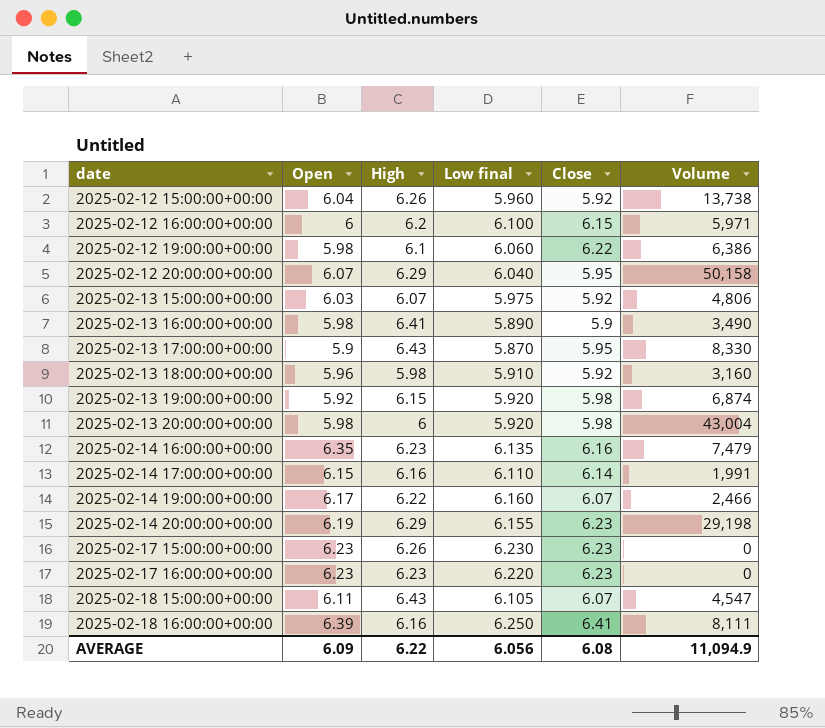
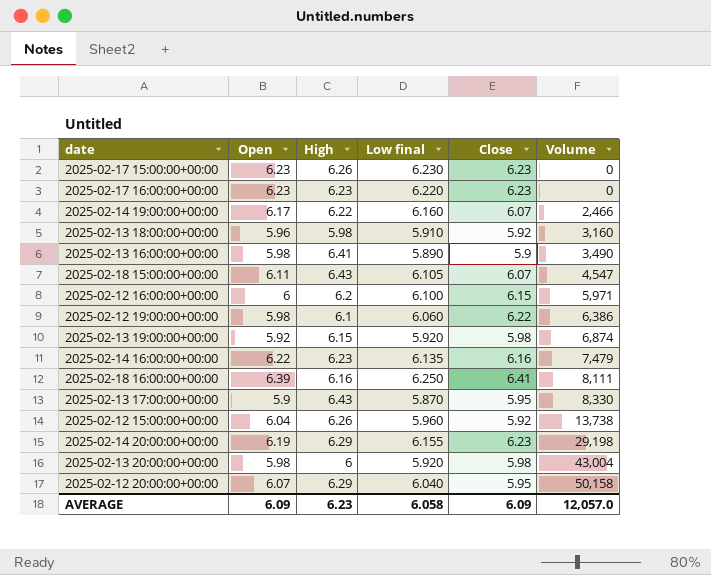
row order: date ascending -> Volume ascending
row 2025-02-13 15:00:00+00:00: 6.03 | 6.07 | 5.975 | 5.92 | 4,806 -> none
row 2025-02-14 17:00:00+00:00: 6.15 | 6.16 | 6.110 | 6.14 | 1,991 -> none
2025-02-14 16:00:00+00:00 | Open: 6.35 -> 6.22
AVERAGE | High: 6.22 -> 6.23
AVERAGE | Low final: 6.056 -> 6.058
AVERAGE | Close: 6.08 -> 6.09
AVERAGE | Volume: 11,094.9 -> 12,057.0

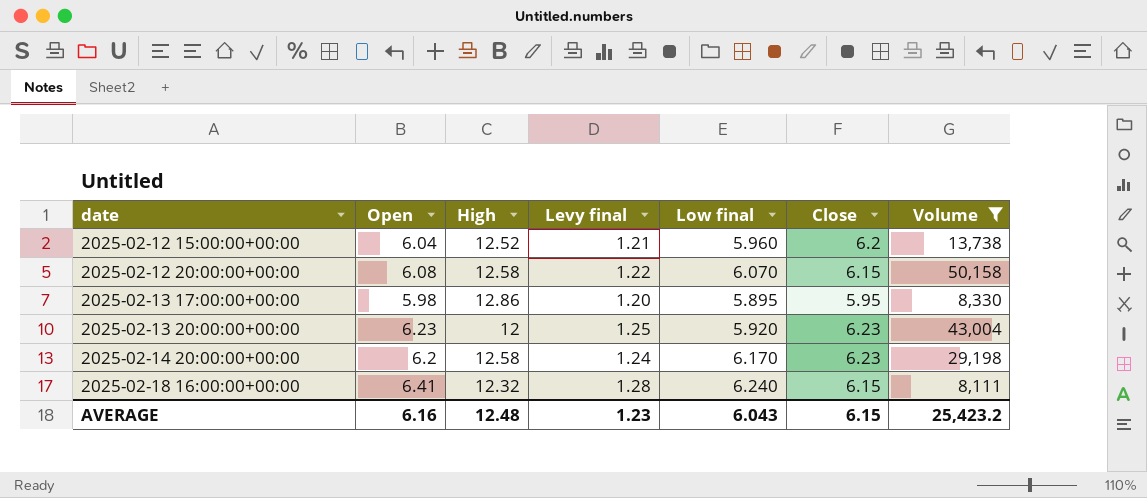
filter: none -> Volume >= 8,111
row order: Volume ascending -> date ascending
column Levy final | formula: none -> [Open] * 0.2
2025-02-12 15:00:00+00:00 | High: 6.26 -> 12.52
2025-02-12 15:00:00+00:00 | Close: 5.92 -> 6.2
2025-02-12 20:00:00+00:00 | Open: 6.07 -> 6.08
2025-02-12 20:00:00+00:00 | High: 6.29 -> 12.58
2025-02-12 20:00:00+00:00 | Low final: 6.040 -> 6.070
2025-02-12 20:00:00+00:00 | Close: 5.95 -> 6.15
2025-02-13 17:00:00+00:00 | Open: 5.9 -> 5.98
2025-02-13 17:00:00+00:00 | High: 6.43 -> 12.86
2025-02-13 17:00:00+00:00 | Low final: 5.870 -> 5.895
2025-02-13 20:00:00+00:00 | Open: 5.98 -> 6.23
2025-02-13 20:00:00+00:00 | High: 6 -> 12
2025-02-13 20:00:00+00:00 | Close: 5.98 -> 6.23
2025-02-14 20:00:00+00:00 | Open: 6.19 -> 6.2
2025-02-14 20:00:00+00:00 | High: 6.29 -> 12.58
2025-02-14 20:00:00+00:00 | Low final: 6.155 -> 6.170
2025-02-18 16:00:00+00:00 | Open: 6.39 -> 6.41
2025-02-18 16:00:00+00:00 | High: 6.16 -> 12.32
2025-02-18 16:00:00+00:00 | Low final: 6.250 -> 6.240
2025-02-18 16:00:00+00:00 | Close: 6.41 -> 6.15
AVERAGE | Open: 6.09 -> 6.16
AVERAGE | High: 6.23 -> 12.48
AVERAGE | Low final: 6.058 -> 6.043
AVERAGE | Close: 6.09 -> 6.15
AVERAGE | Volume: 12,057.0 -> 25,423.2

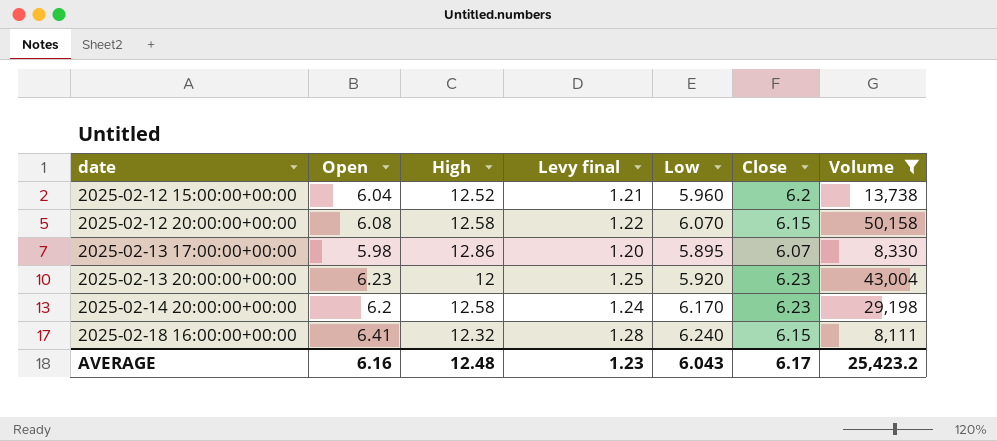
column name: Low final -> Low
2025-02-13 17:00:00+00:00 | Close: 5.95 -> 6.07
AVERAGE | Close: 6.15 -> 6.17

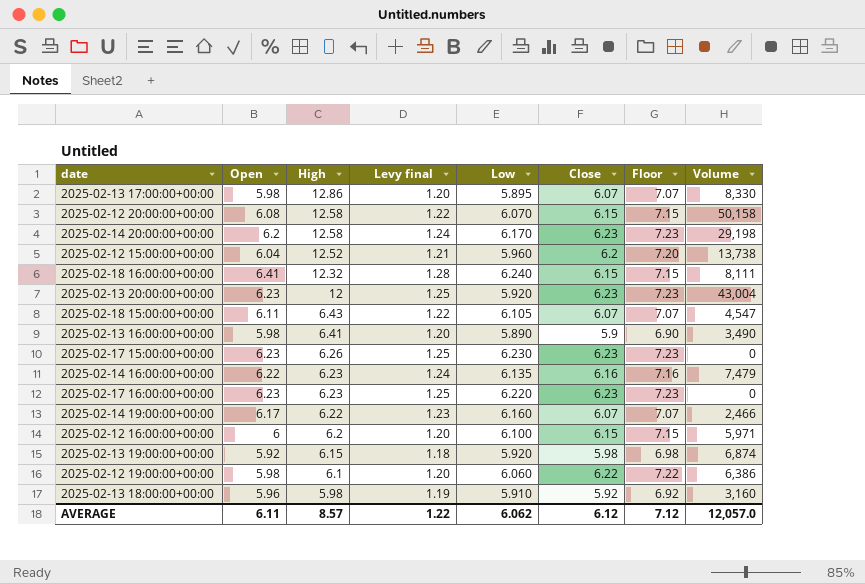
filter: Volume >= 8,111 -> none
row order: date ascending -> High descending
column Floor | formula: none -> [Close] + 1
AVERAGE | Open: 6.16 -> 6.11
AVERAGE | High: 12.48 -> 8.57
AVERAGE | Levy final: 1.23 -> 1.22
AVERAGE | Low: 6.043 -> 6.062
AVERAGE | Close: 6.17 -> 6.12
AVERAGE | Volume: 25,423.2 -> 12,057.0

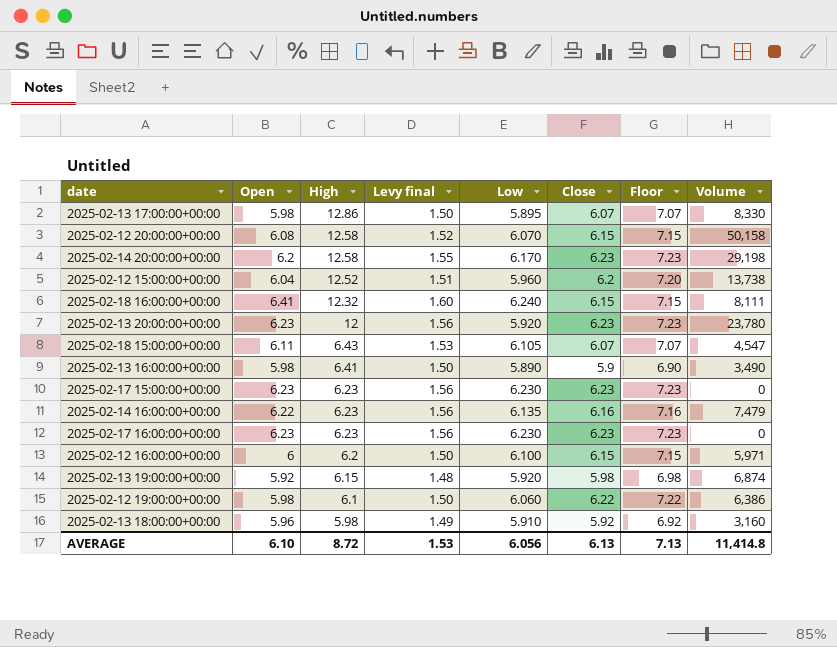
column Levy final | formula: [Open] * 0.2 -> [Open] * 0.25
row 2025-02-14 19:00:00+00:00: 6.17 | 6.22 | 1.23 | 6.160 | 6.07 | 7.07 | 2,466 -> none
2025-02-13 20:00:00+00:00 | Volume: 43,004 -> 23,780
2025-02-17 15:00:00+00:00 | High: 6.26 -> 6.23
2025-02-17 16:00:00+00:00 | Low: 6.220 -> 6.230
AVERAGE | Open: 6.11 -> 6.10
AVERAGE | High: 8.57 -> 8.72
AVERAGE | Levy final: 1.22 -> 1.53
AVERAGE | Low: 6.062 -> 6.056
AVERAGE | Close: 6.12 -> 6.13
AVERAGE | Floor: 7.12 -> 7.13
AVERAGE | Volume: 12,057.0 -> 11,414.8

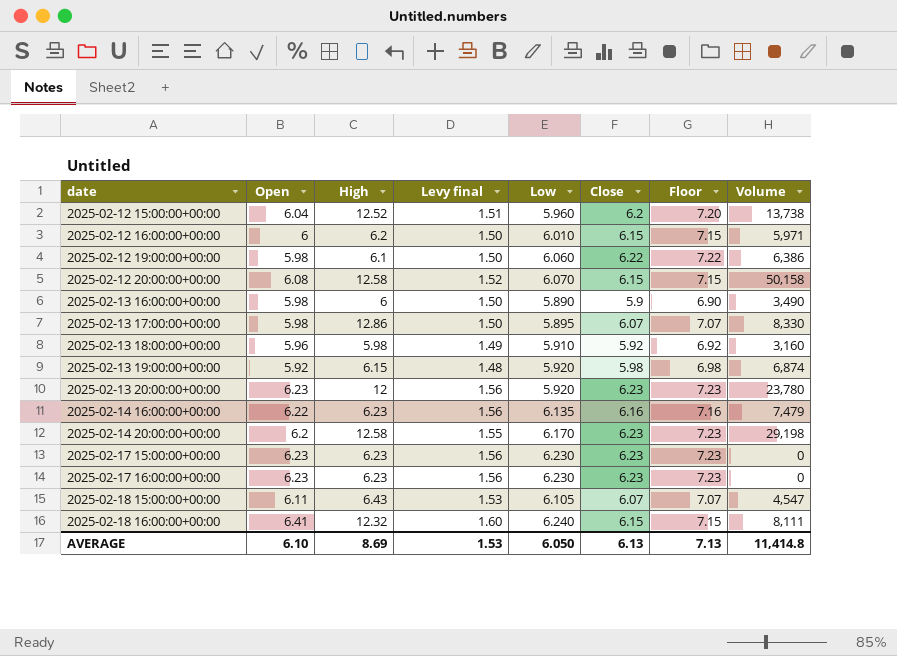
row order: High descending -> date ascending
2025-02-12 16:00:00+00:00 | Low: 6.100 -> 6.010
2025-02-13 16:00:00+00:00 | High: 6.41 -> 6
AVERAGE | High: 8.72 -> 8.69
AVERAGE | Low: 6.056 -> 6.050

